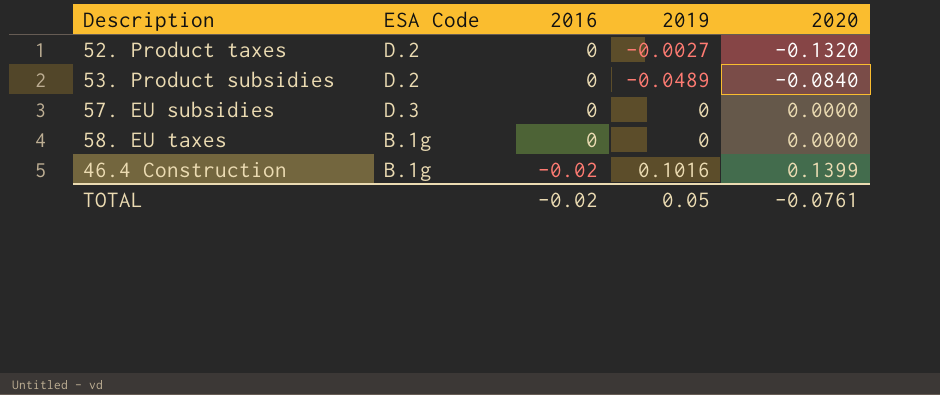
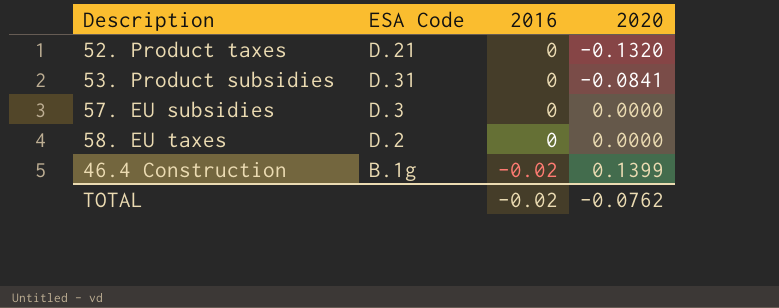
column 2019 | position: 4 -> none
52. Product taxes | ESA Code: D.2 -> D.21
53. Product subsidies | ESA Code: D.2 -> D.31
53. Product subsidies | 2020: -0.0840 -> -0.0841
58. EU taxes | ESA Code: B.1g -> D.2
TOTAL | 2020: -0.0761 -> -0.0762

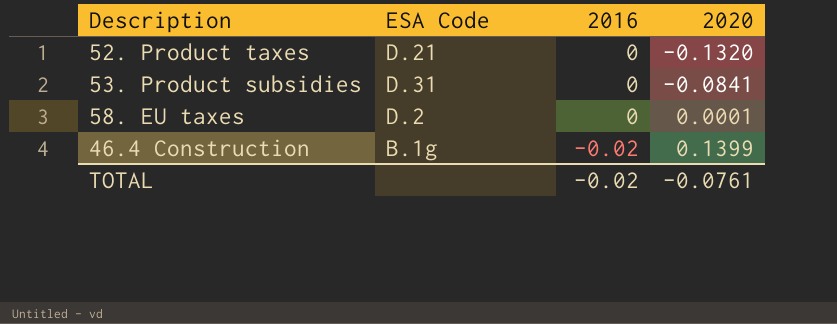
row 57. EU subsidies: D.3 | 0 | 0.0000 -> none
58. EU taxes | 2020: 0.0000 -> 0.0001
TOTAL | 2020: -0.0762 -> -0.0761

